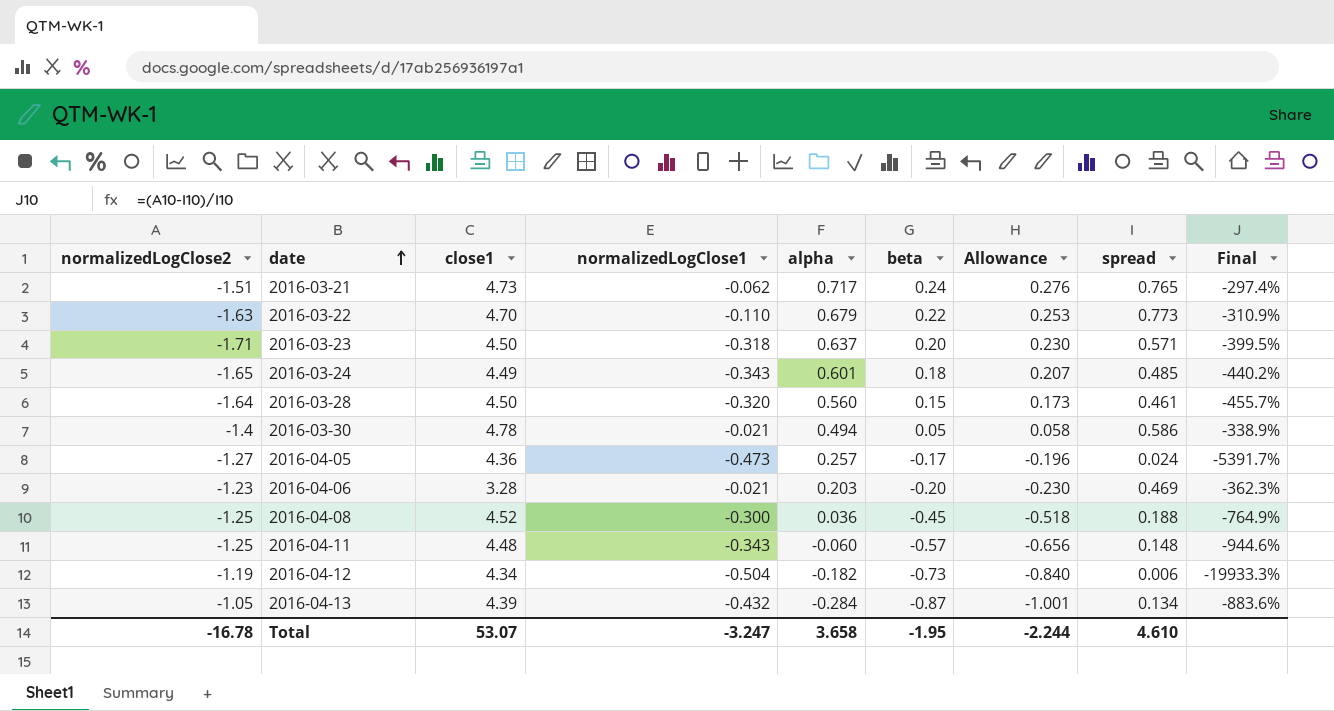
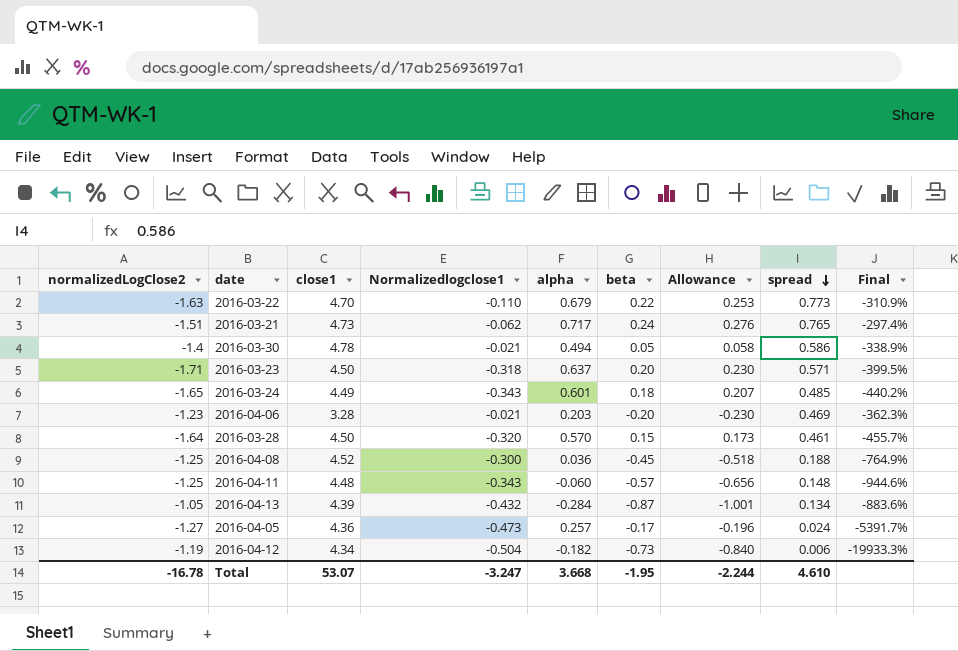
row order: date ascending -> spread descending
column name: normalizedLogClose1 -> Normalizedlogclose1
2016-03-28 | alpha: 0.560 -> 0.570
Total | alpha: 3.658 -> 3.668

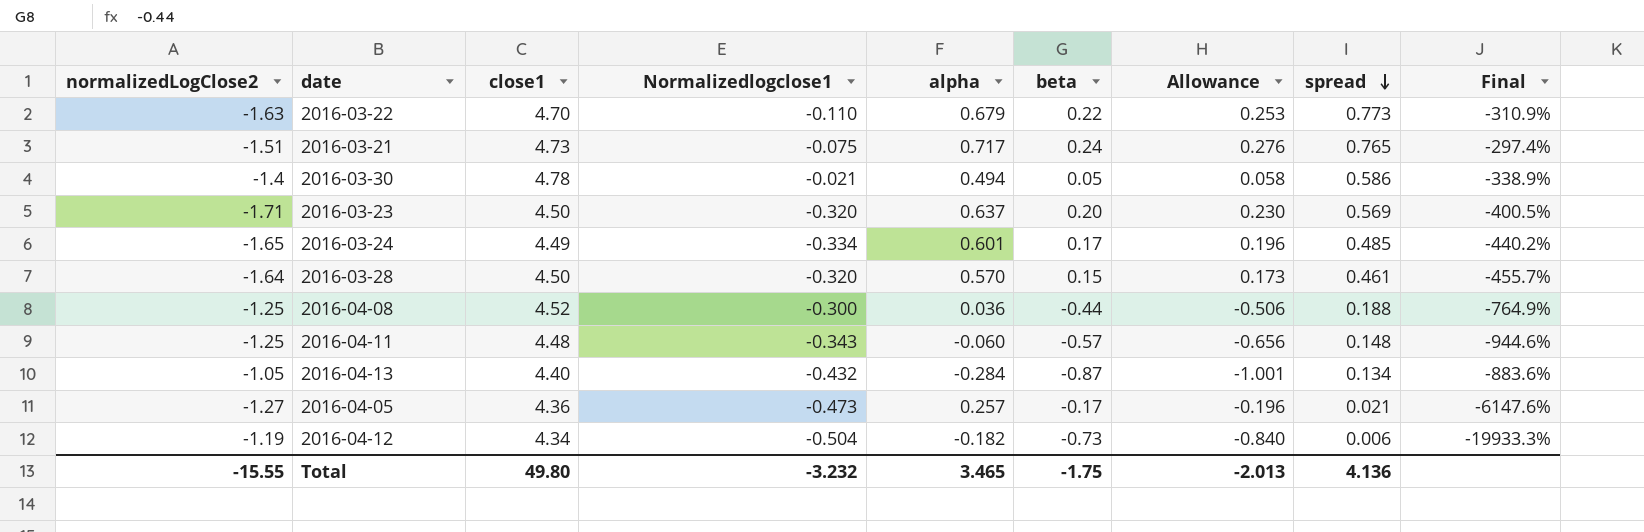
row 2016-04-06: -1.23 | 3.28 | -0.021 | 0.203 | -0.20 | -0.230 | 0.469 | -362.3% -> none
2016-03-21 | Normalizedlogclose1: -0.062 -> -0.075
2016-03-23 | Normalizedlogclose1: -0.318 -> -0.320
2016-03-23 | spread: 0.571 -> 0.569
2016-03-23 | Final: -399.5% -> -400.5%
2016-03-24 | Normalizedlogclose1: -0.343 -> -0.334
2016-03-24 | beta: 0.18 -> 0.17
2016-03-24 | Allowance: 0.207 -> 0.196
2016-04-08 | beta: -0.45 -> -0.44
2016-04-08 | Allowance: -0.518 -> -0.506
2016-04-13 | close1: 4.39 -> 4.40
2016-04-05 | spread: 0.024 -> 0.021
2016-04-05 | Final: -5391.7% -> -6147.6%
Total | normalizedLogClose2: -16.78 -> -15.55
Total | close1: 53.07 -> 49.80
Total | Normalizedlogclose1: -3.247 -> -3.232
Total | alpha: 3.668 -> 3.465
Total | beta: -1.95 -> -1.75
Total | Allowance: -2.244 -> -2.013
Total | spread: 4.610 -> 4.136

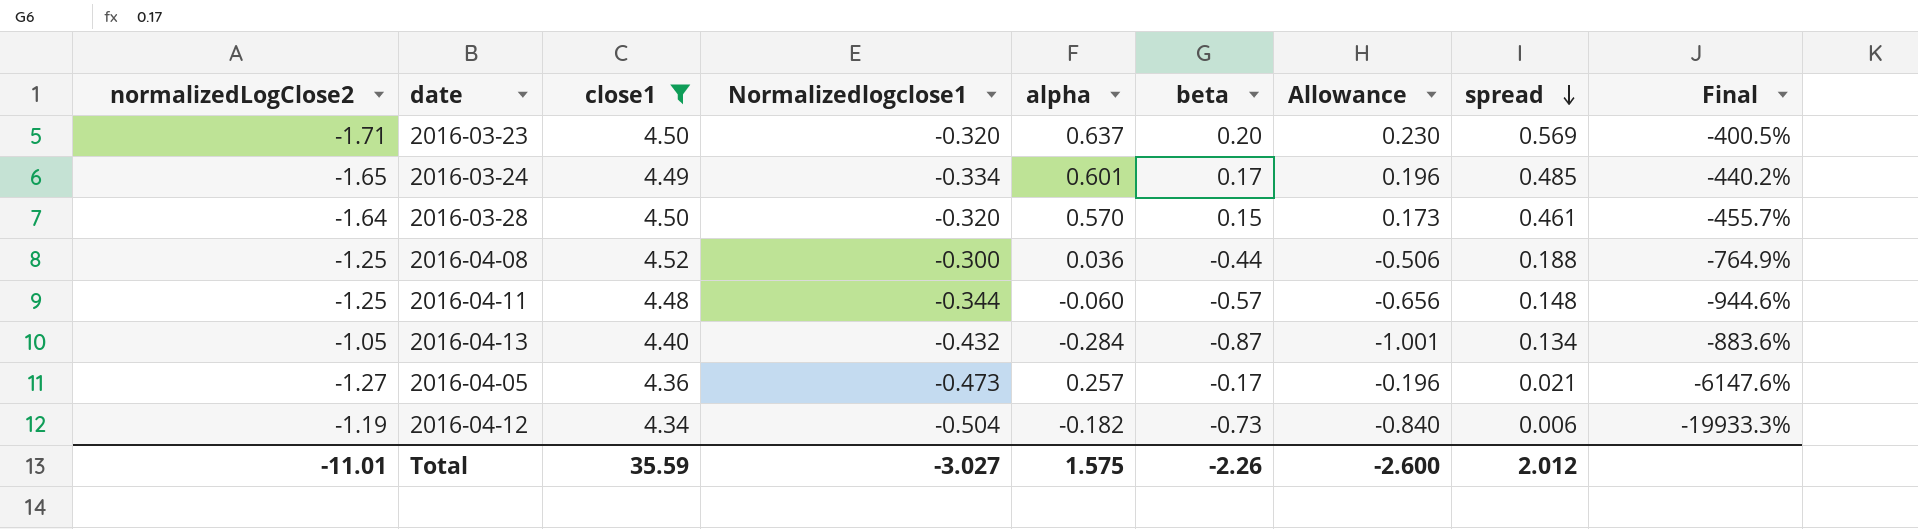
filter: none -> close1 <= 4.52
2016-04-11 | Normalizedlogclose1: -0.343 -> -0.344
Total | normalizedLogClose2: -15.55 -> -11.01
Total | close1: 49.80 -> 35.59
Total | Normalizedlogclose1: -3.232 -> -3.027
Total | alpha: 3.465 -> 1.575
Total | beta: -1.75 -> -2.26
Total | Allowance: -2.013 -> -2.600
Total | spread: 4.136 -> 2.012

